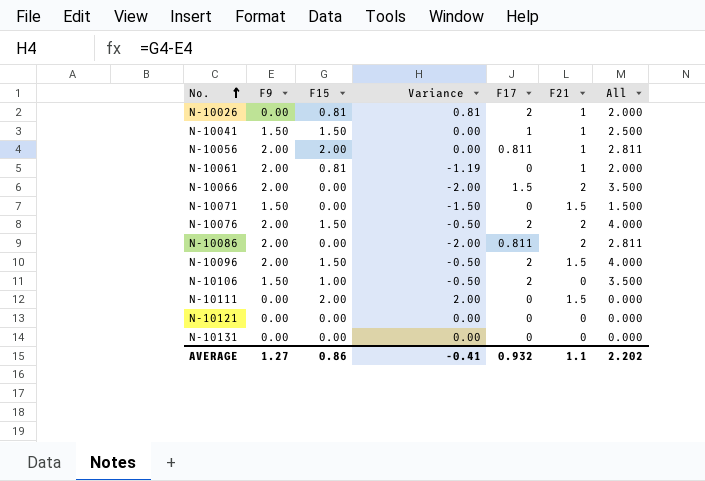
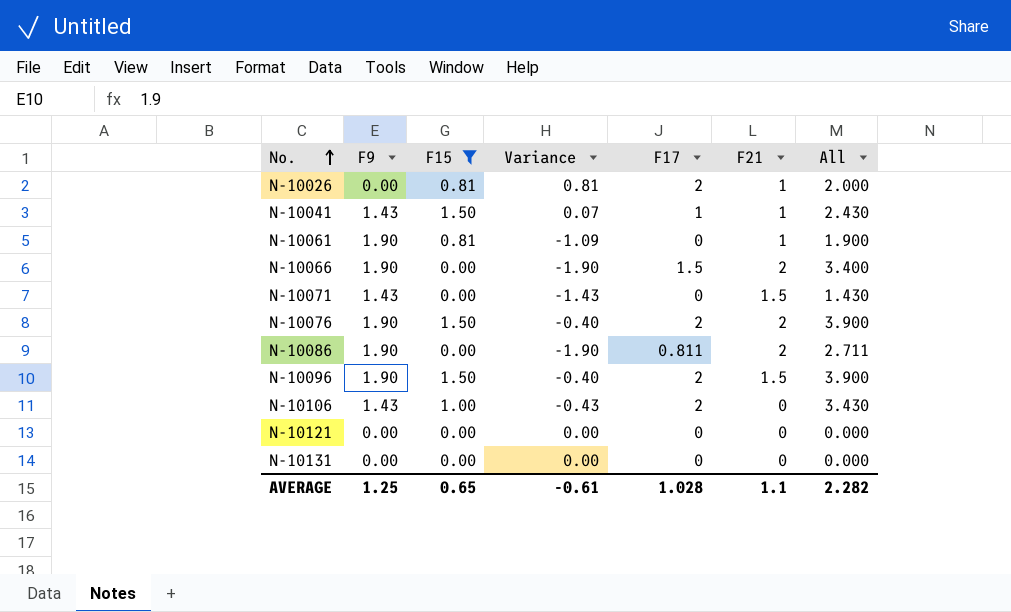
filter: none -> F15 != 2.00
N-10041 | F9: 1.50 -> 1.43
N-10041 | Variance: 0.00 -> 0.07
N-10041 | All: 2.500 -> 2.430
N-10061 | F9: 2.00 -> 1.90
N-10061 | Variance: -1.19 -> -1.09
N-10061 | All: 2.000 -> 1.900
N-10066 | F9: 2.00 -> 1.90
N-10066 | Variance: -2.00 -> -1.90
N-10066 | All: 3.500 -> 3.400
N-10071 | F9: 1.50 -> 1.43
N-10071 | Variance: -1.50 -> -1.43
N-10071 | All: 1.500 -> 1.430
N-10076 | F9: 2.00 -> 1.90
N-10076 | Variance: -0.50 -> -0.40
N-10076 | All: 4.000 -> 3.900
N-10086 | F9: 2.00 -> 1.90
N-10086 | Variance: -2.00 -> -1.90
N-10086 | All: 2.811 -> 2.711
N-10096 | F9: 2.00 -> 1.90
N-10096 | Variance: -0.50 -> -0.40
N-10096 | All: 4.000 -> 3.900
N-10106 | F9: 1.50 -> 1.43
N-10106 | Variance: -0.50 -> -0.43
N-10106 | All: 3.500 -> 3.430
AVERAGE | F9: 1.27 -> 1.25
AVERAGE | F15: 0.86 -> 0.65
AVERAGE | Variance: -0.41 -> -0.61
AVERAGE | F17: 0.932 -> 1.028
AVERAGE | All: 2.202 -> 2.282

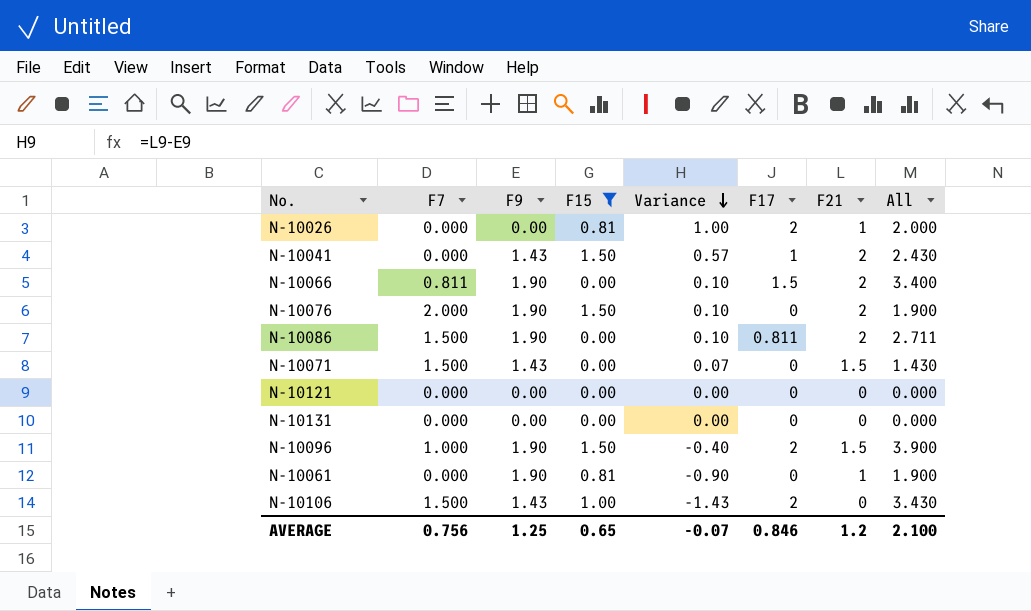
row order: No. ascending -> Variance descending
column F7 | position: none -> 2
column Variance | formula: [F15] - [F9] -> [F21] - [F9]
N-10041 | F21: 1 -> 2
N-10076 | F17: 2 -> 0
N-10076 | All: 3.900 -> 1.900
AVERAGE | Variance: -0.61 -> -0.07
AVERAGE | F17: 1.028 -> 0.846
AVERAGE | F21: 1.1 -> 1.2
AVERAGE | All: 2.282 -> 2.100

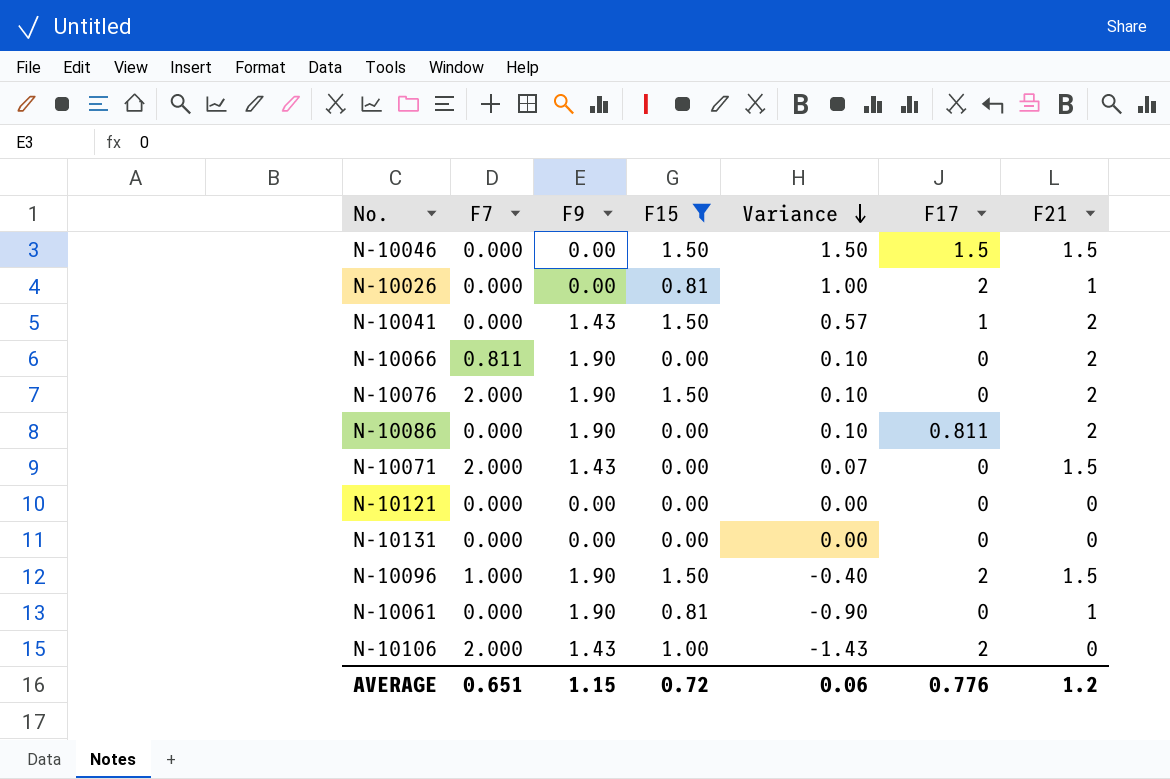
column All | formula: [F9] + [F17] -> none
row N-10046: none -> 0.000 | 0.00 | 1.50 | 1.50 | 1.5 | 1.5
N-10066 | F17: 1.5 -> 0
N-10086 | F7: 1.500 -> 0.000
N-10071 | F7: 1.500 -> 2.000
N-10106 | F7: 1.500 -> 2.000
AVERAGE | F7: 0.756 -> 0.651
AVERAGE | F9: 1.25 -> 1.15
AVERAGE | F15: 0.65 -> 0.72
AVERAGE | Variance: -0.07 -> 0.06
AVERAGE | F17: 0.846 -> 0.776

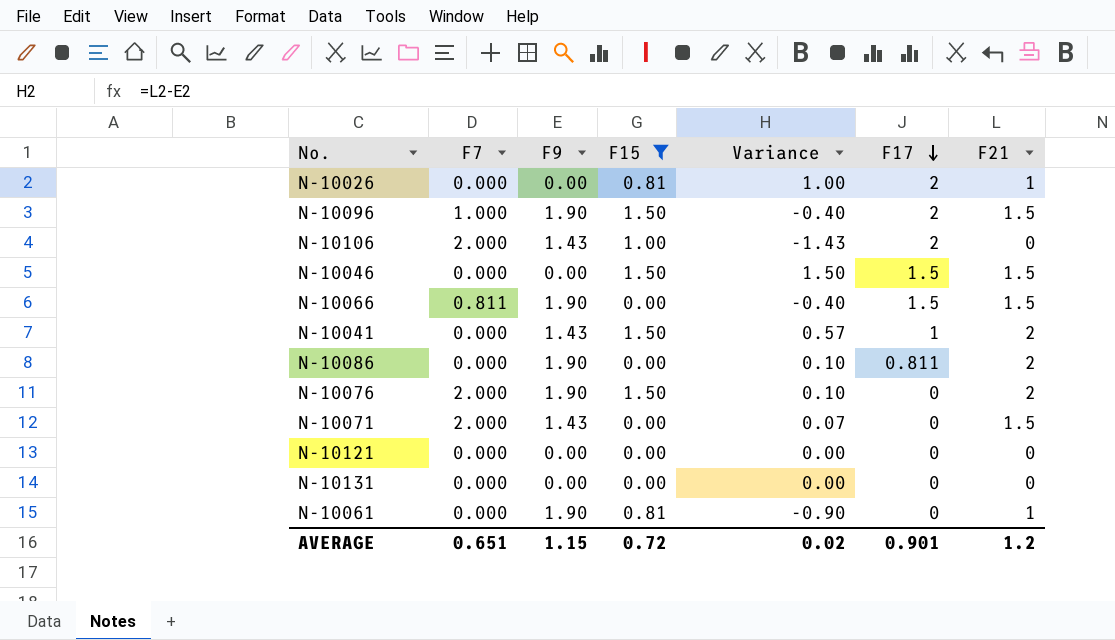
row order: Variance descending -> F17 descending
N-10066 | Variance: 0.10 -> -0.40
N-10066 | F17: 0 -> 1.5
N-10066 | F21: 2 -> 1.5
AVERAGE | Variance: 0.06 -> 0.02
AVERAGE | F17: 0.776 -> 0.901

